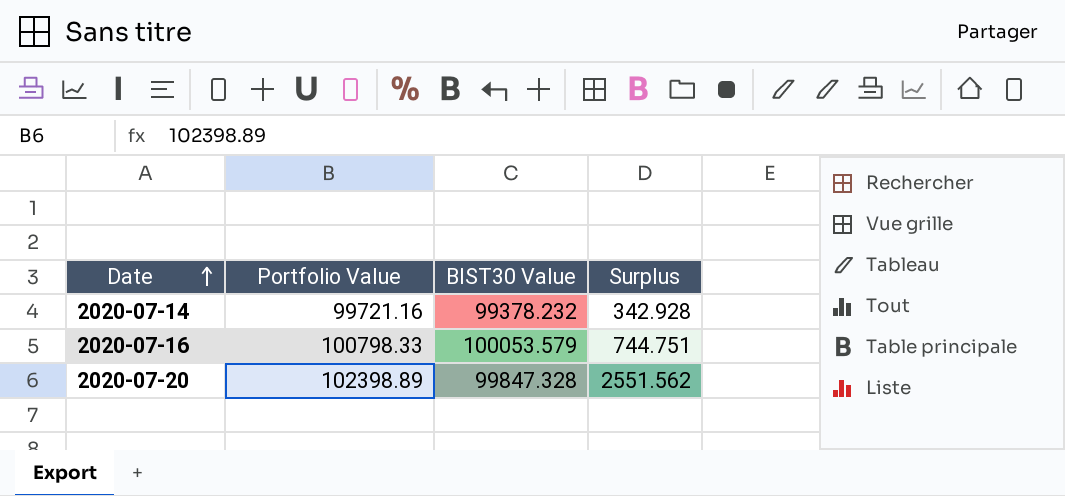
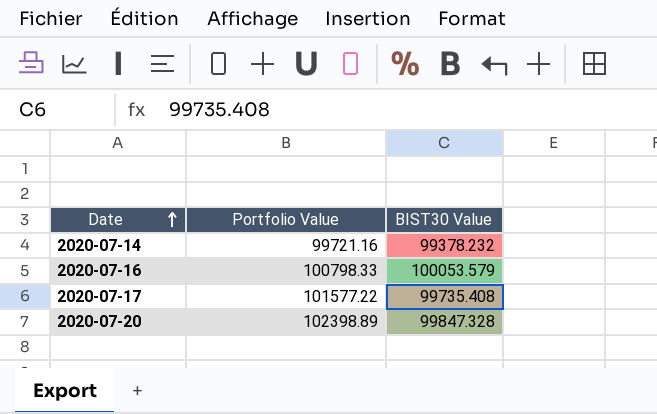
column Surplus | formula: [Portfolio Value] - [BIST30 Value] -> none
row 2020-07-17: none -> 101577.22 | 99735.408

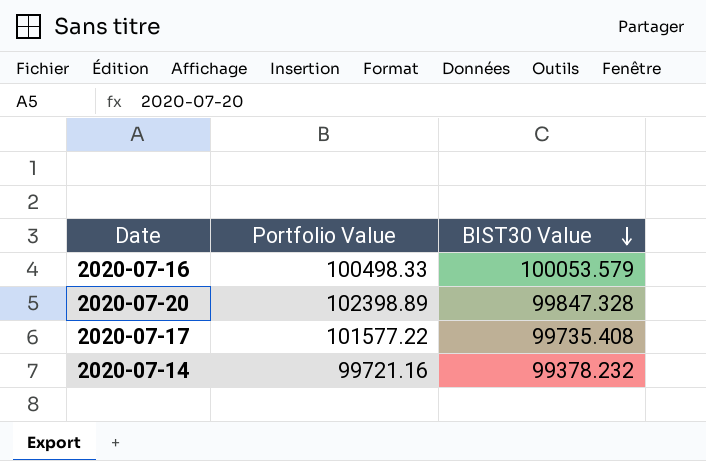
row order: Date ascending -> BIST30 Value descending
2020-07-16 | Portfolio Value: 100798.33 -> 100498.33

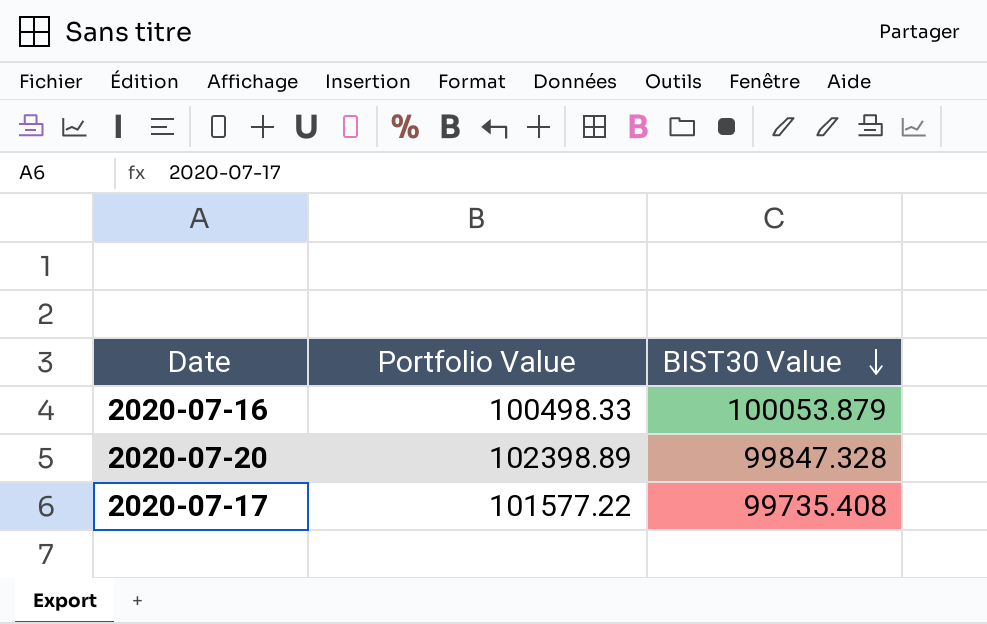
row 2020-07-14: 99721.16 | 99378.232 -> none
2020-07-16 | BIST30 Value: 100053.579 -> 100053.879

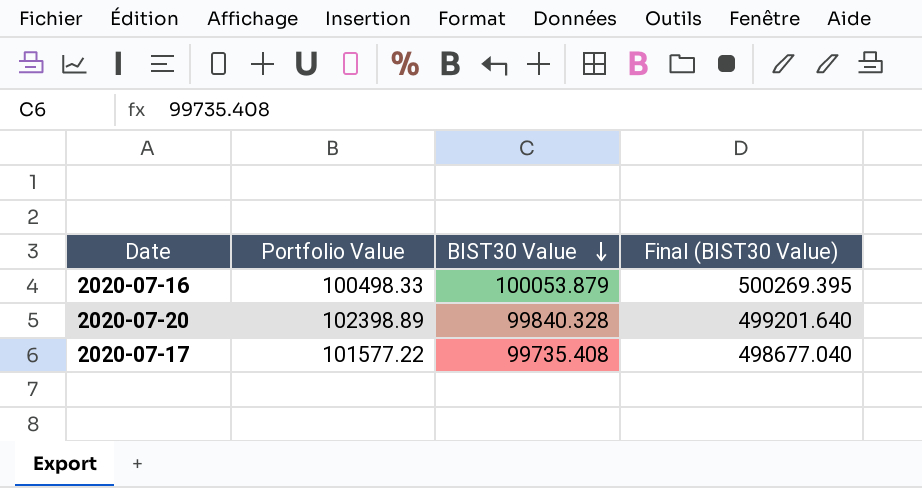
column Final (BIST30 Value) | formula: none -> [BIST30 Value] * 5
2020-07-20 | BIST30 Value: 99847.328 -> 99840.328

